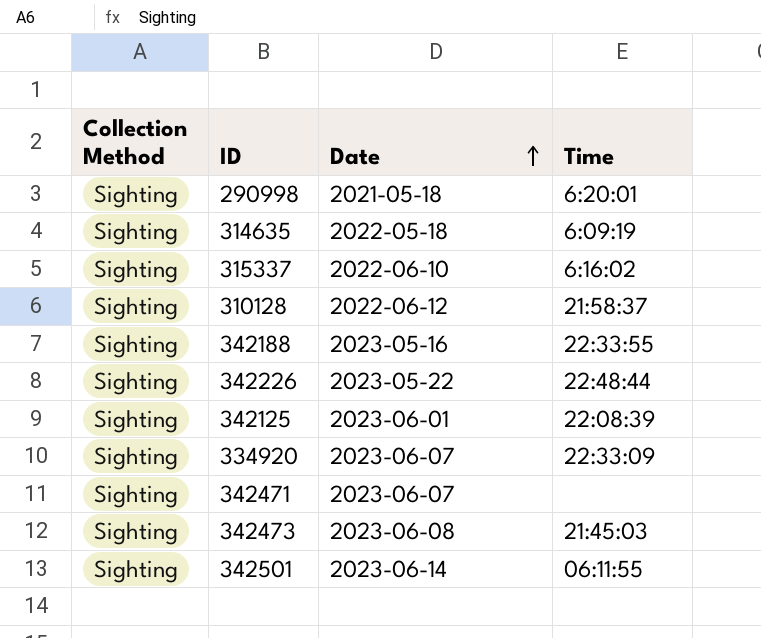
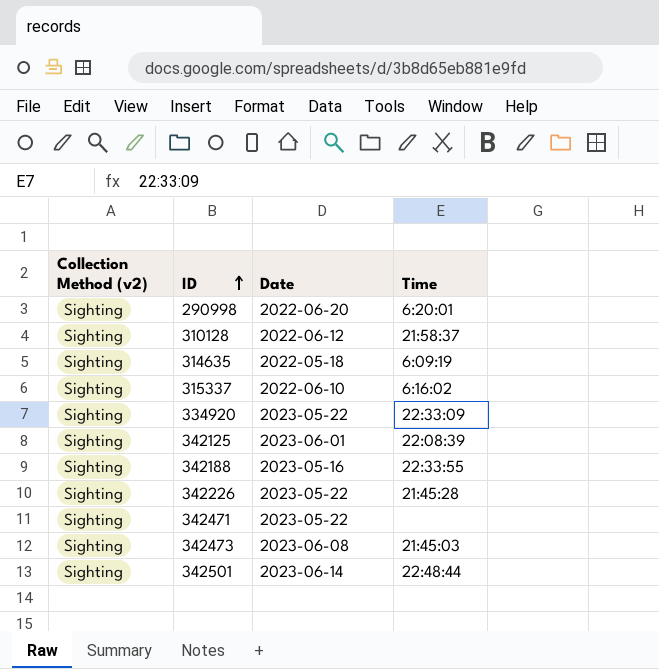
row order: Date ascending -> ID ascending
column name: Collection Method -> Collection Method (v2)
290998 | Date: 2021-05-18 -> 2022-06-20
334920 | Date: 2023-06-07 -> 2023-05-22
342226 | Time: 22:48:44 -> 21:45:28
342471 | Date: 2023-06-07 -> 2023-05-22
342501 | Time: 06:11:55 -> 22:48:44

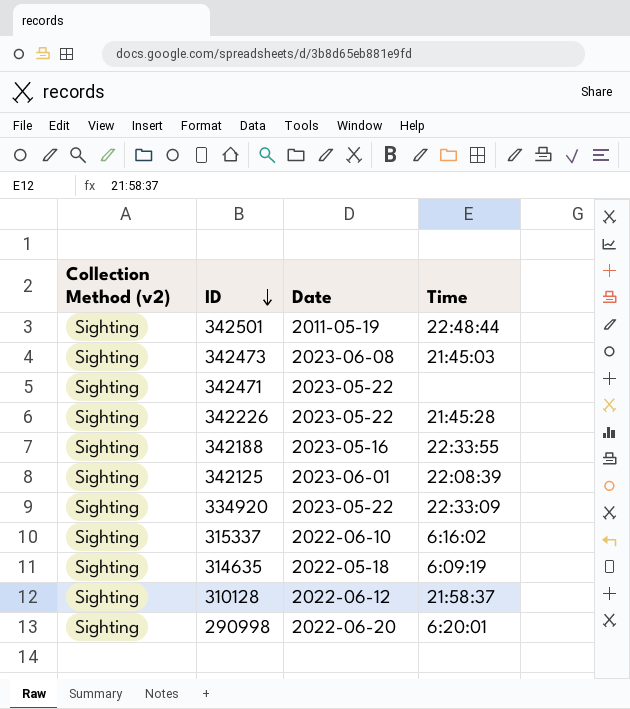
row order: ID ascending -> ID descending
342501 | Date: 2023-06-14 -> 2011-05-19

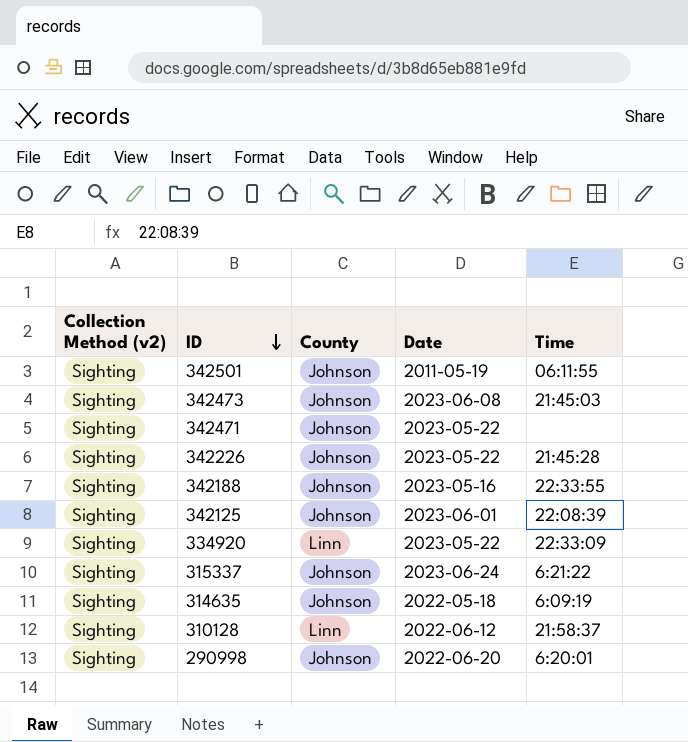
column County | position: none -> 3
342501 | Time: 22:48:44 -> 06:11:55
315337 | Date: 2022-06-10 -> 2023-06-24
315337 | Time: 6:16:02 -> 6:21:22

